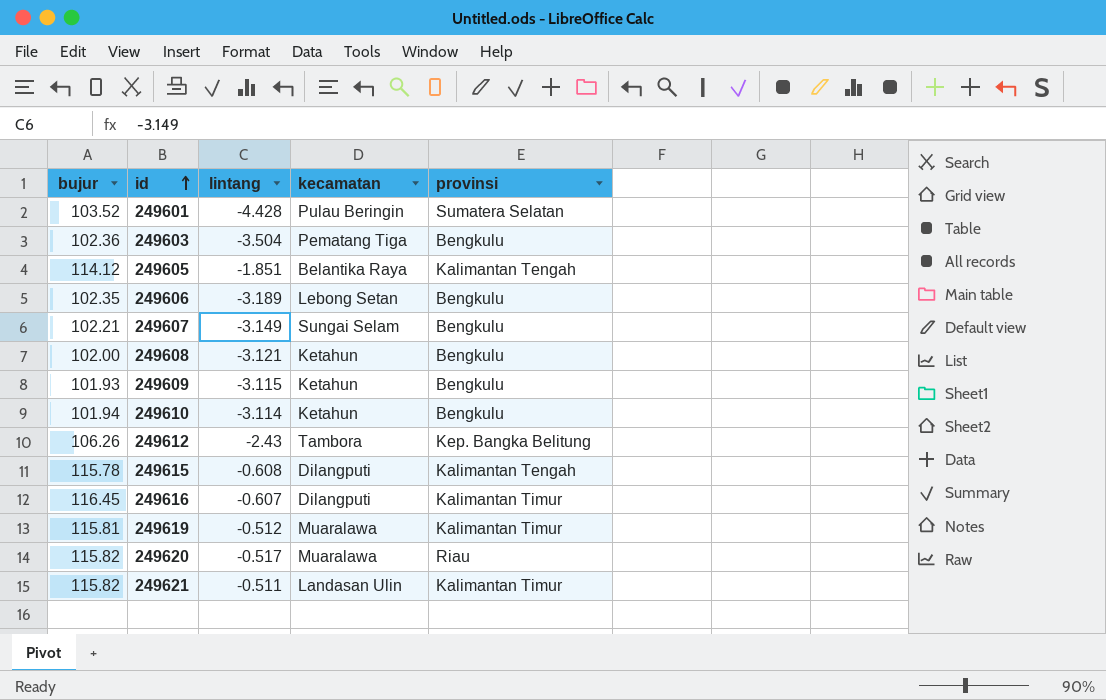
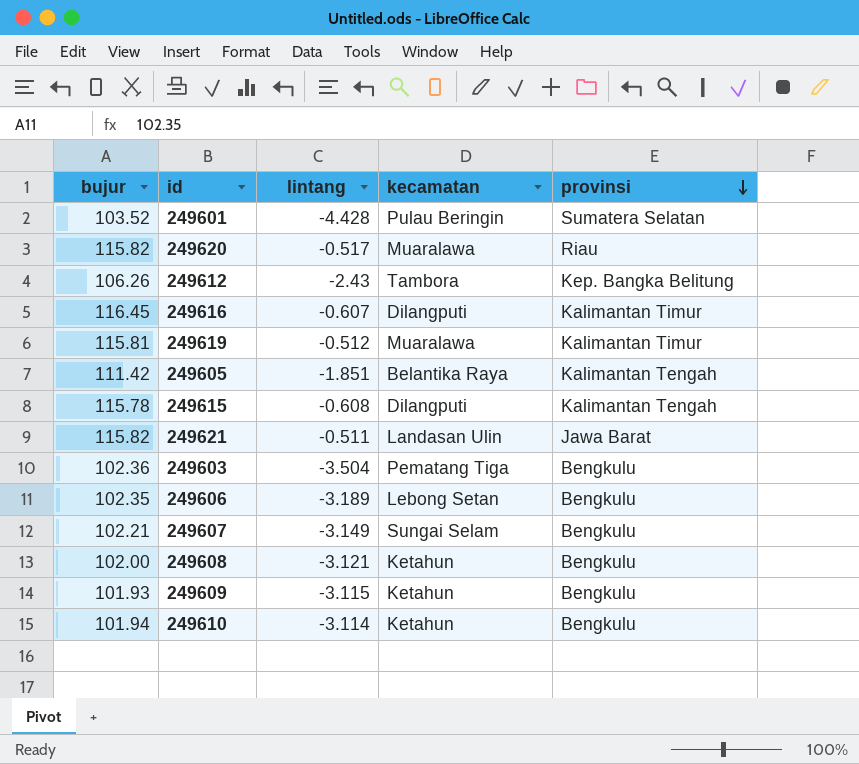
row order: id ascending -> provinsi descending
249605 | bujur: 114.12 -> 111.42
249621 | provinsi: Kalimantan Timur -> Jawa Barat

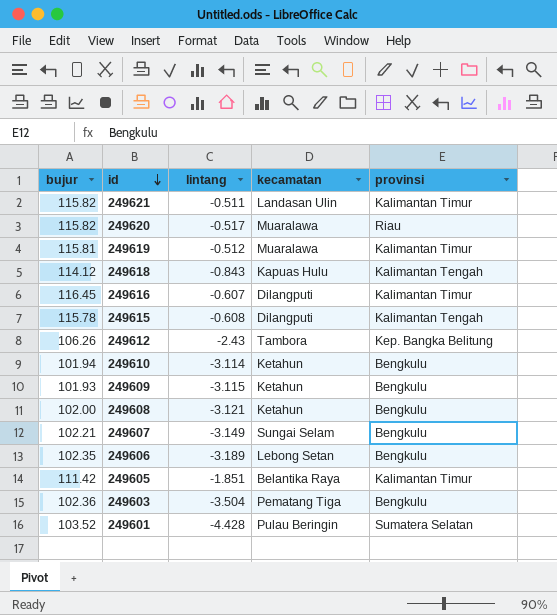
row order: provinsi descending -> id descending
249621 | provinsi: Jawa Barat -> Kalimantan Timur
row 249618: none -> 114.12 | -0.843 | Kapuas Hulu | Kalimantan Tengah
249605 | provinsi: Kalimantan Tengah -> Kalimantan Timur

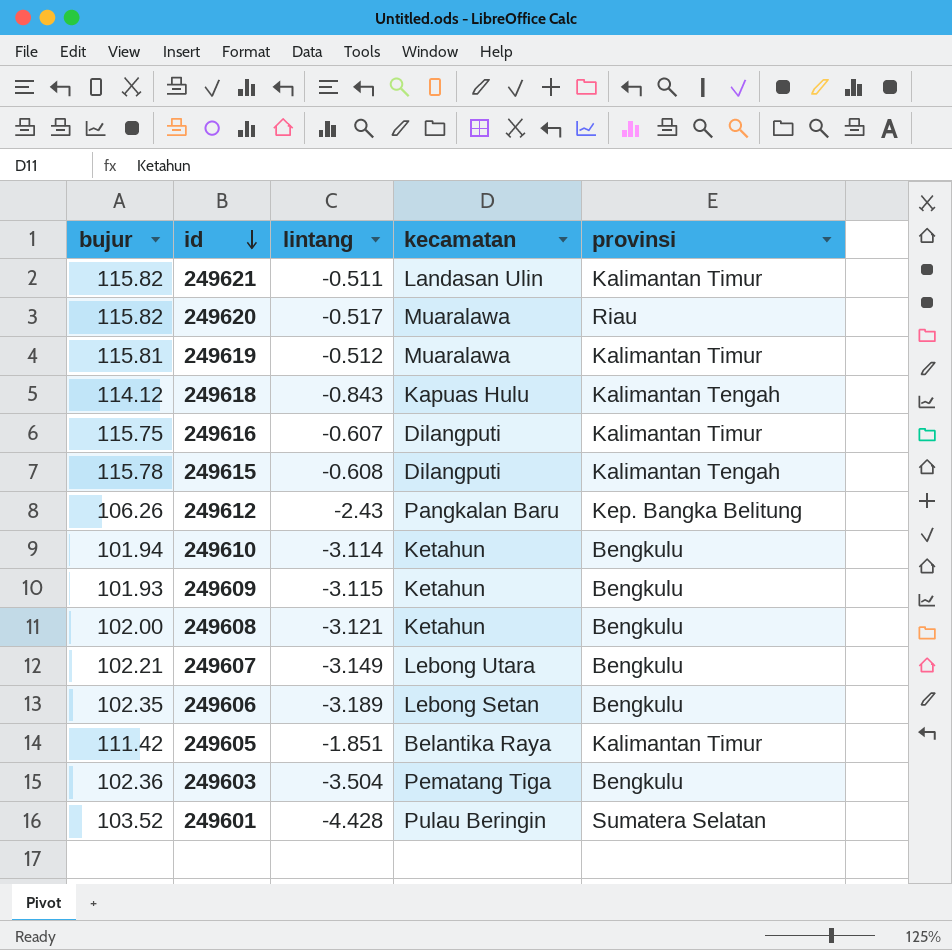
249616 | bujur: 116.45 -> 115.75
249612 | kecamatan: Tambora -> Pangkalan Baru
249607 | kecamatan: Sungai Selam -> Lebong Utara

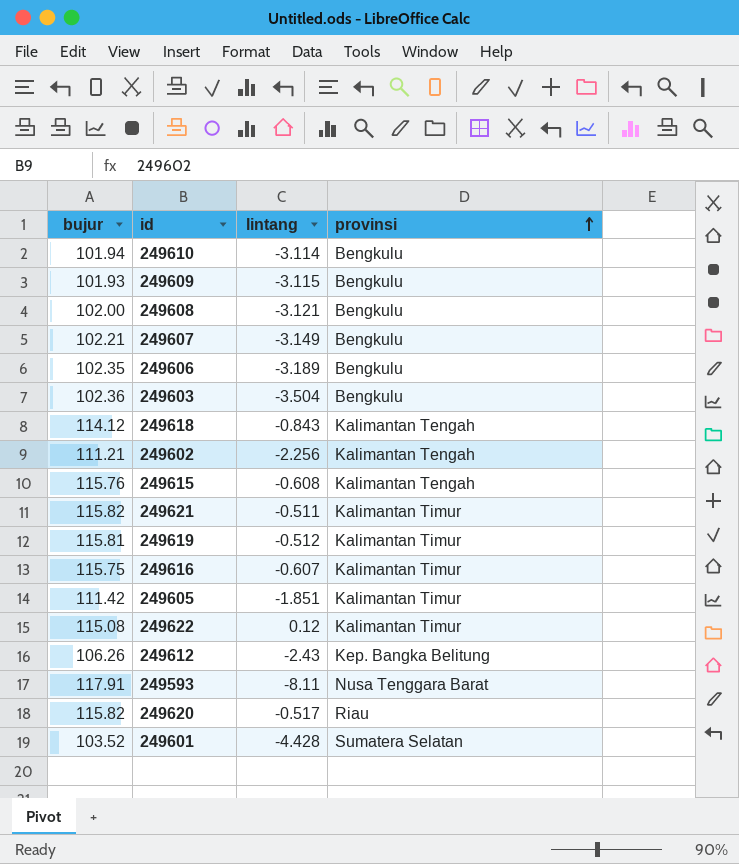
row order: id descending -> provinsi ascending
column kecamatan | position: 4 -> none
row 249602: none -> 111.21 | -2.256 | Kalimantan Tengah
249615 | bujur: 115.78 -> 115.76
row 249622: none -> 115.08 | 0.12 | Kalimantan Timur
row 249593: none -> 117.91 | -8.11 | Nusa Tenggara Barat

